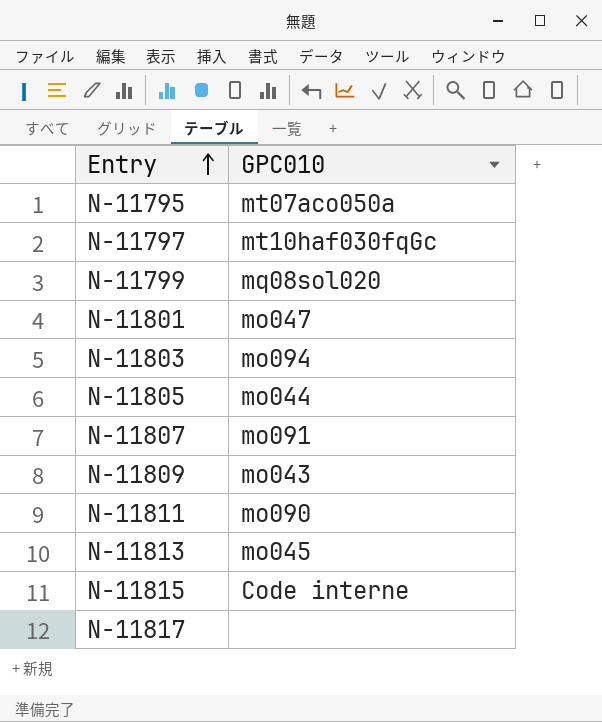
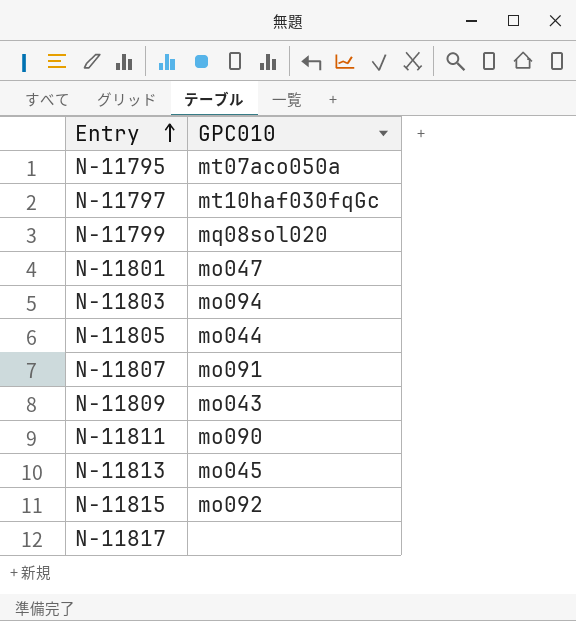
N-11815 | GPC010: Code interne -> mo092

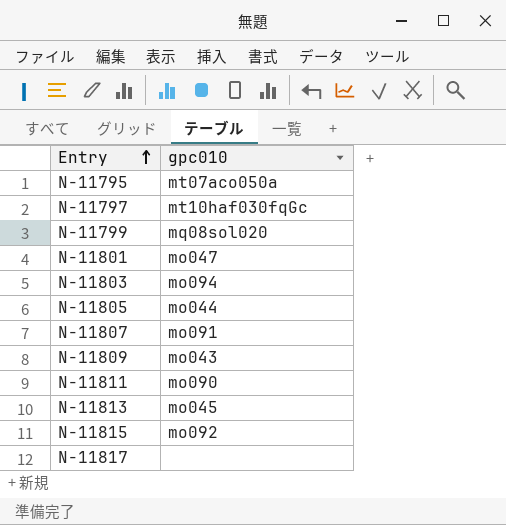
column name: GPC010 -> gpc010

